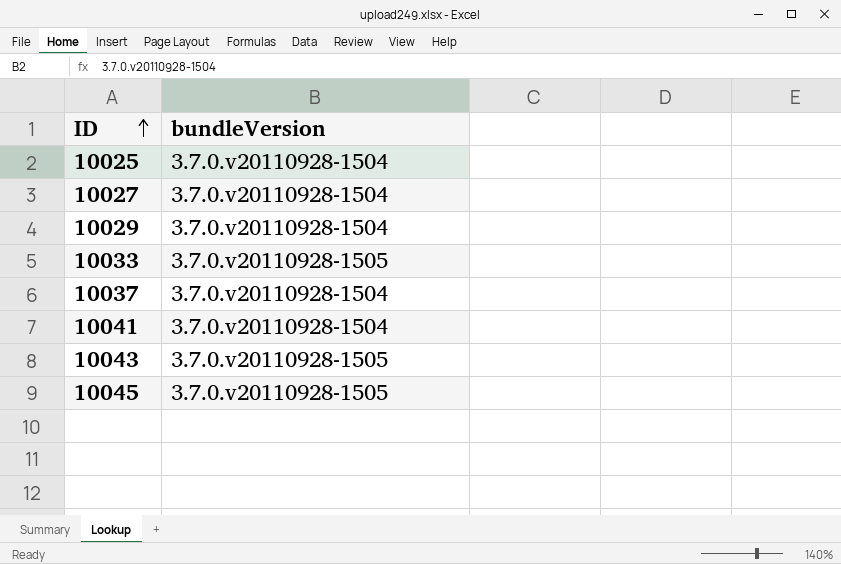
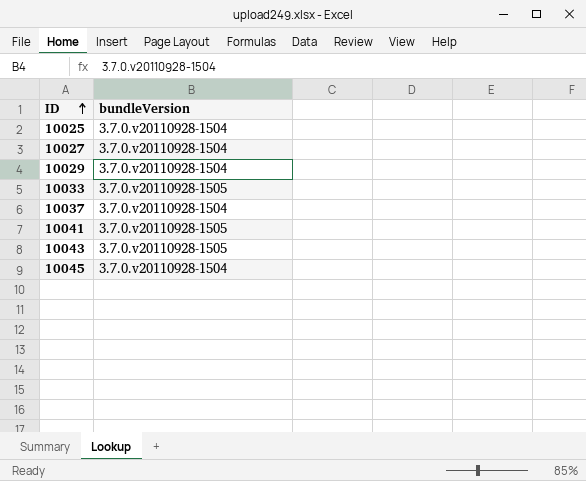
10041 | bundleVersion: 3.7.0.v20110928-1504 -> 3.7.0.v20110928-1505
10045 | bundleVersion: 3.7.0.v20110928-1505 -> 3.7.0.v20110928-1504

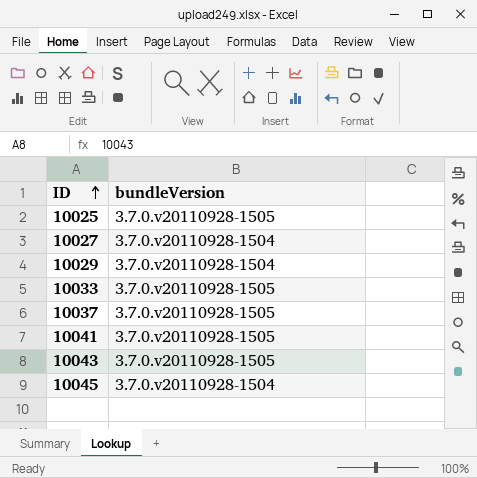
10025 | bundleVersion: 3.7.0.v20110928-1504 -> 3.7.0.v20110928-1505
10037 | bundleVersion: 3.7.0.v20110928-1504 -> 3.7.0.v20110928-1505

